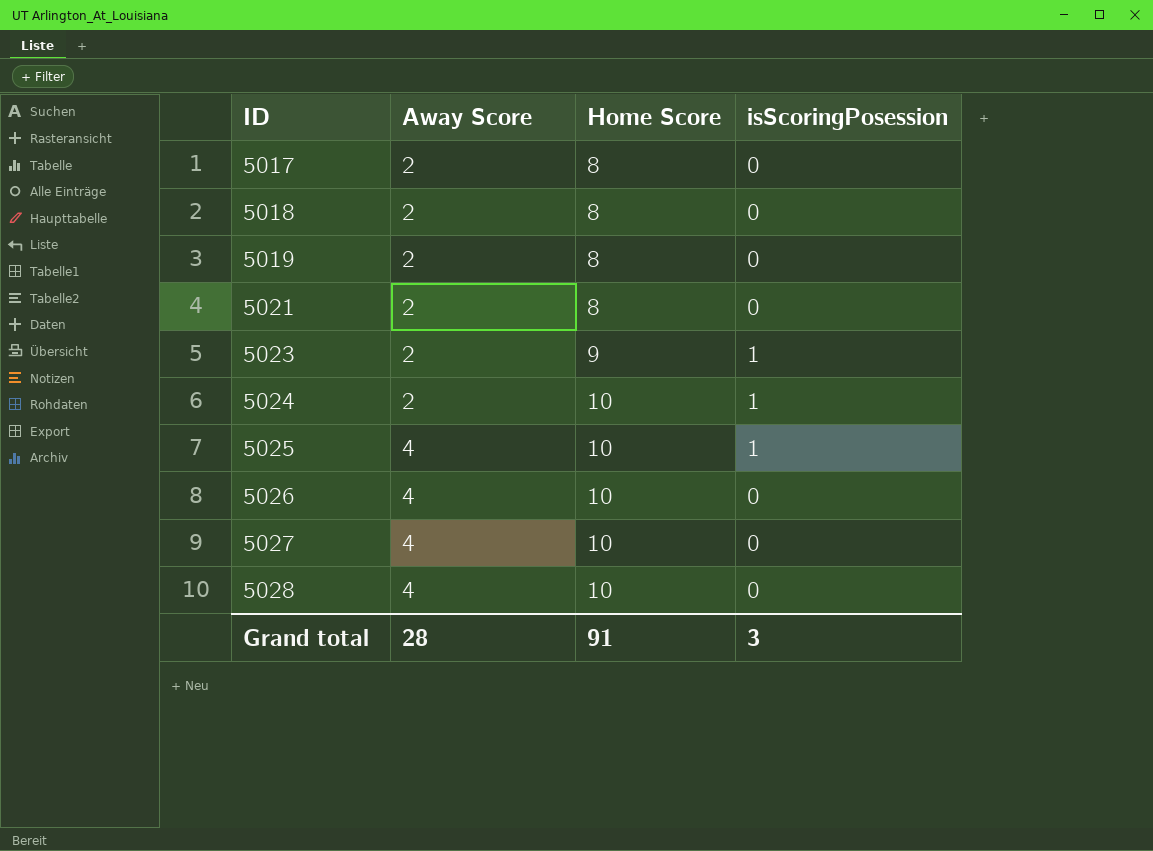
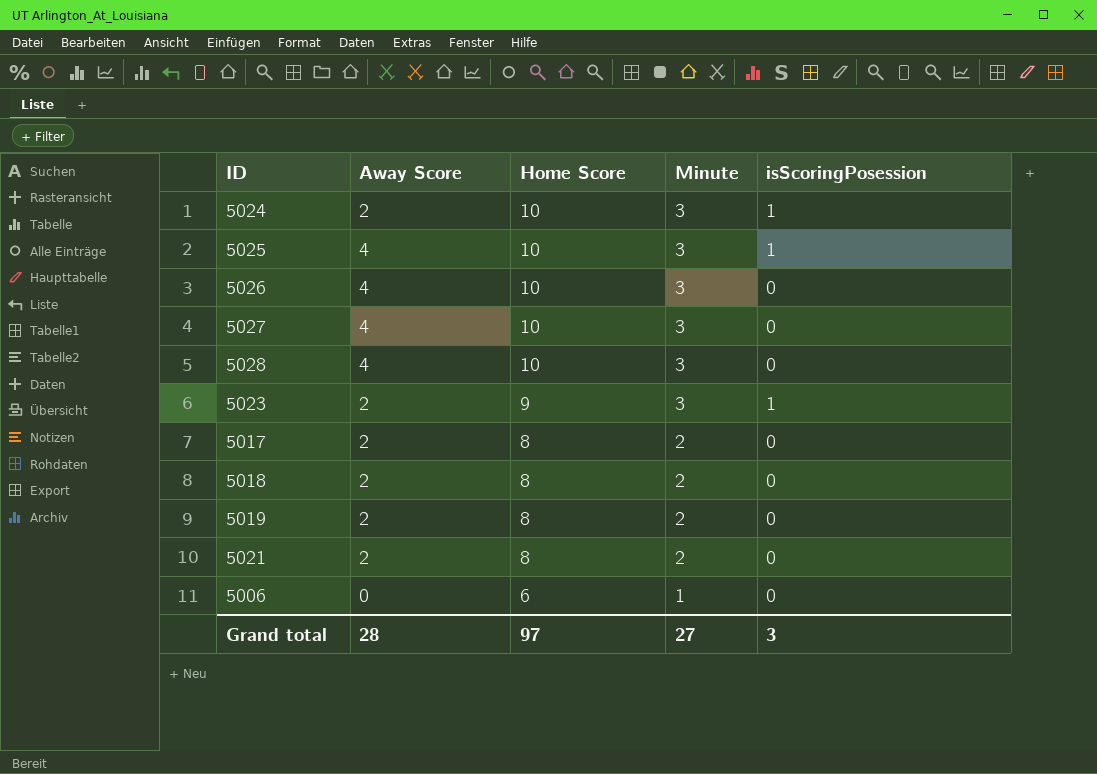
row order: ID ascending -> Home Score descending
column Minute | position: none -> 4
row 5006: none -> 0 | 6 | 1 | 0
Grand total | Home Score: 91 -> 97

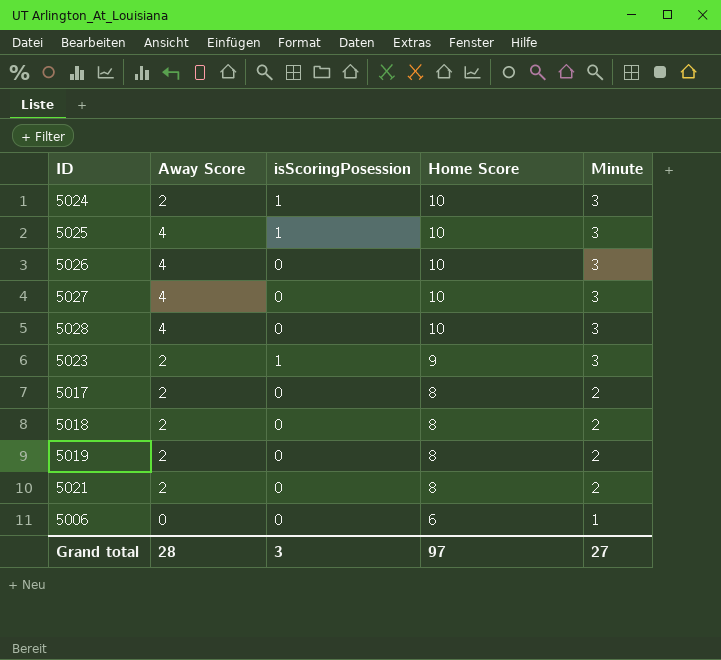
column isScoringPosession | position: 5 -> 3

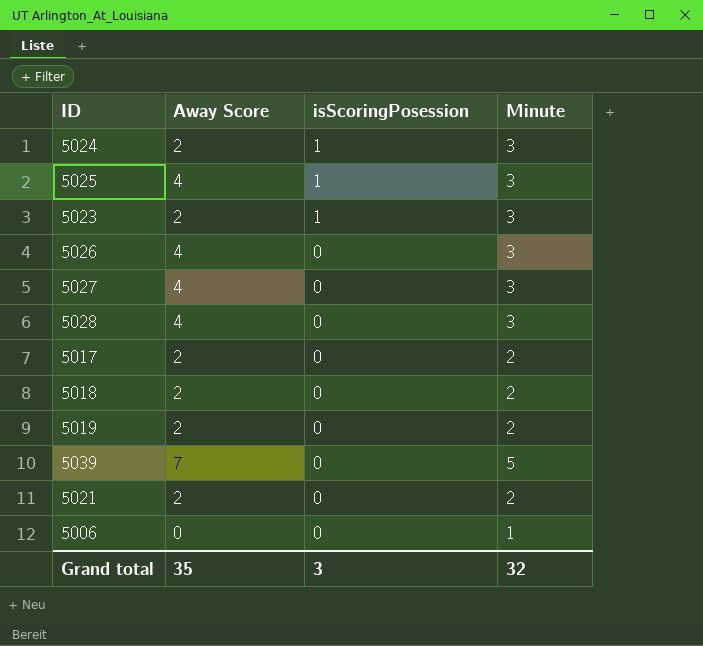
row order: Home Score descending -> isScoringPosession descending
column Home Score | position: 4 -> none
row 5039: none -> 7 | 0 | 5
Grand total | Away Score: 28 -> 35
Grand total | Minute: 27 -> 32

